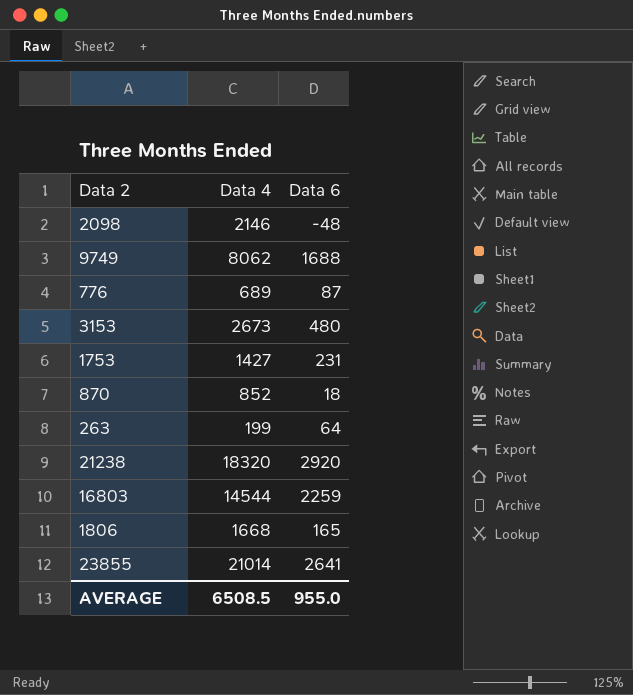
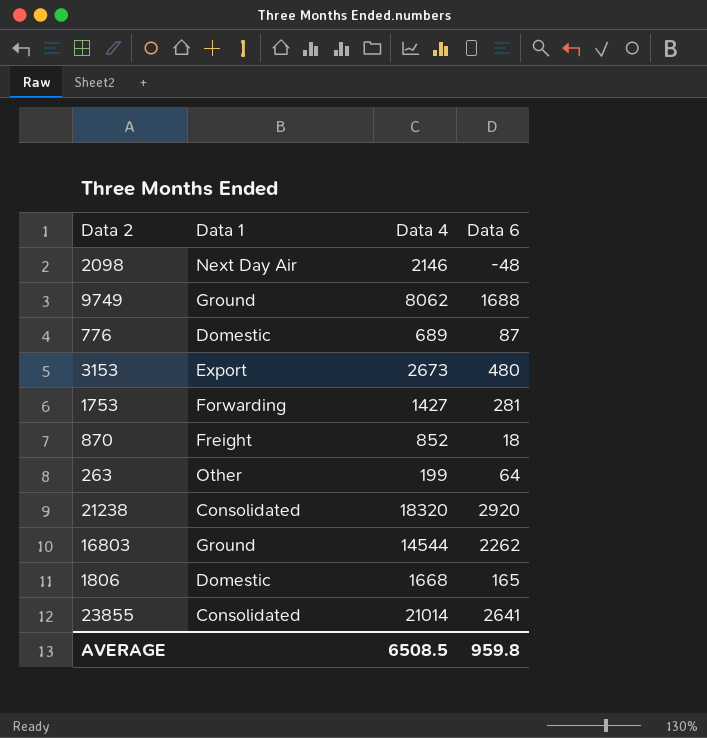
column Data 1 | position: none -> 2
1753 | Data 6: 231 -> 281
16803 | Data 6: 2259 -> 2262
AVERAGE | Data 6: 955.0 -> 959.8

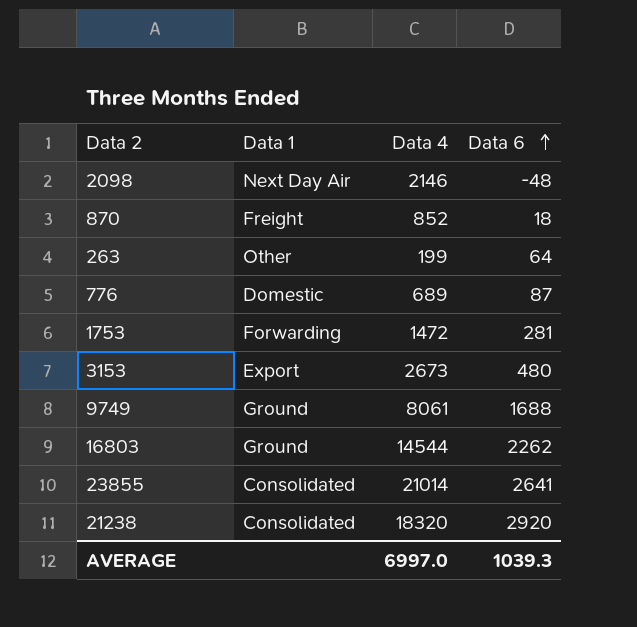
row order: none -> Data 6 ascending
row 1806: Domestic | 1668 | 165 -> none
1753 | Data 4: 1427 -> 1472
9749 | Data 4: 8062 -> 8061
AVERAGE | Data 4: 6508.5 -> 6997.0
AVERAGE | Data 6: 959.8 -> 1039.3

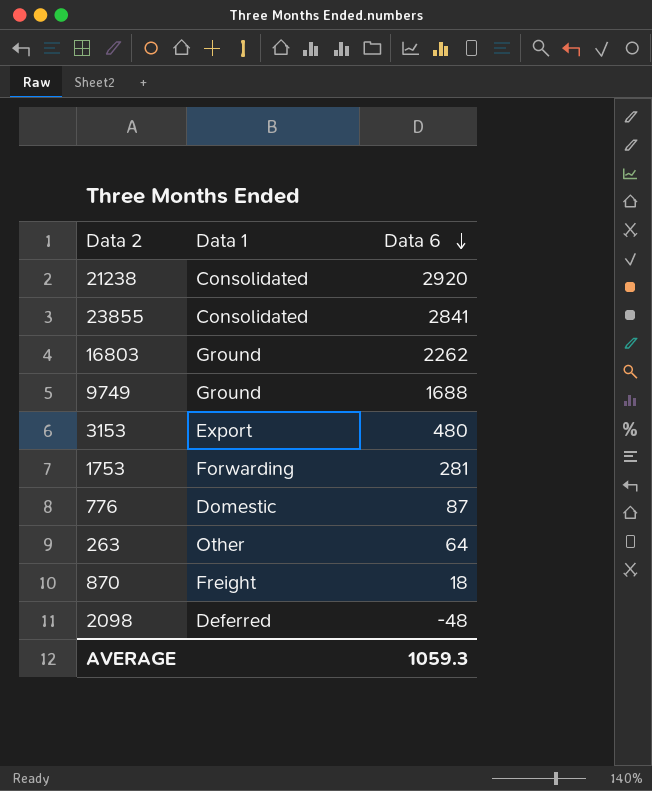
row order: Data 6 ascending -> Data 6 descending
column Data 4 | position: 3 -> none
23855 | Data 6: 2641 -> 2841
2098 | Data 1: Next Day Air -> Deferred
AVERAGE | Data 6: 1039.3 -> 1059.3

